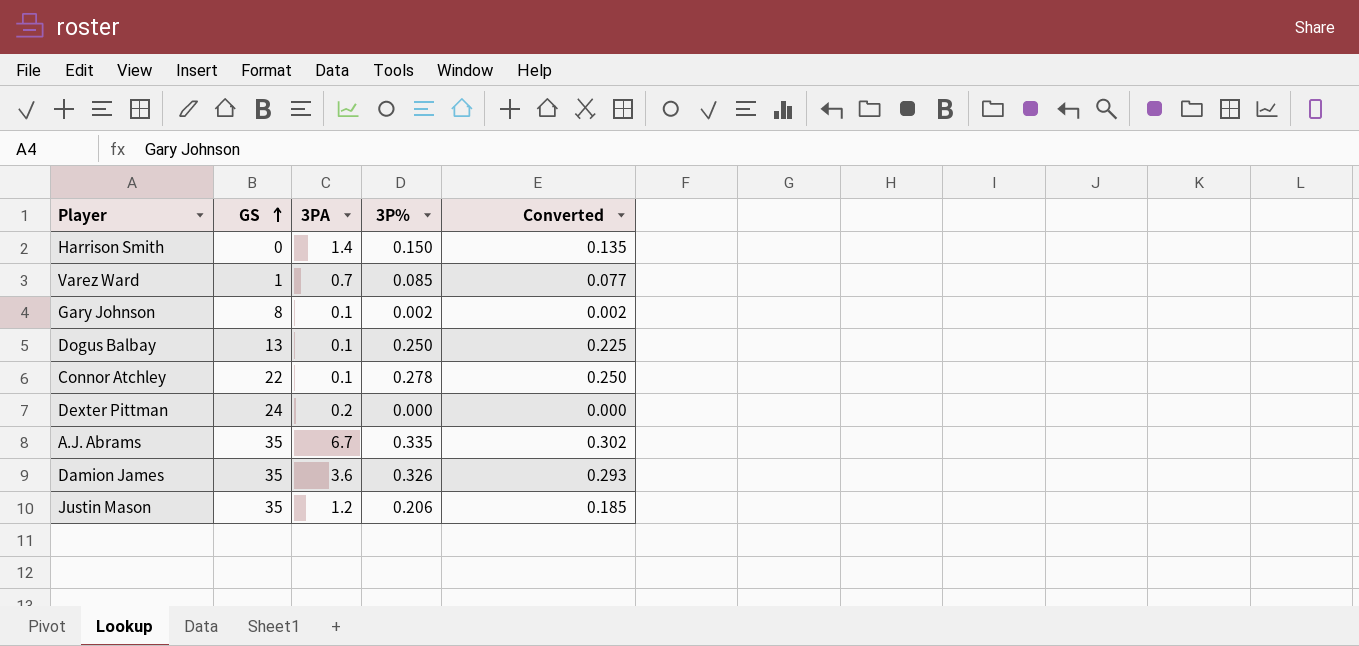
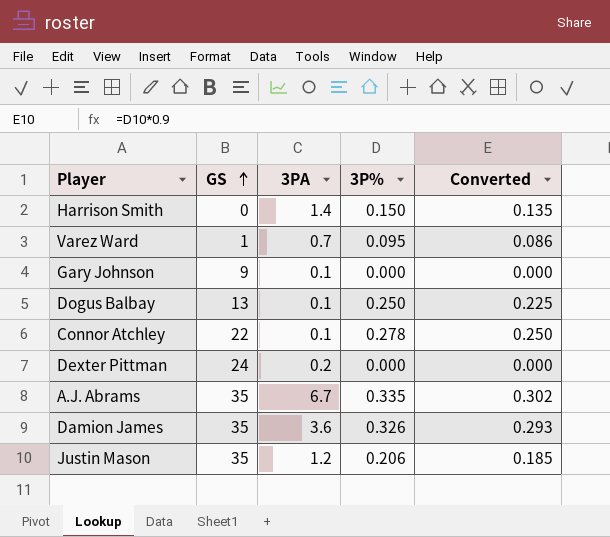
Varez Ward | 3P%: 0.085 -> 0.095
Varez Ward | Converted: 0.077 -> 0.086
Gary Johnson | GS: 8 -> 9
Gary Johnson | 3P%: 0.002 -> 0.000
Gary Johnson | Converted: 0.002 -> 0.000

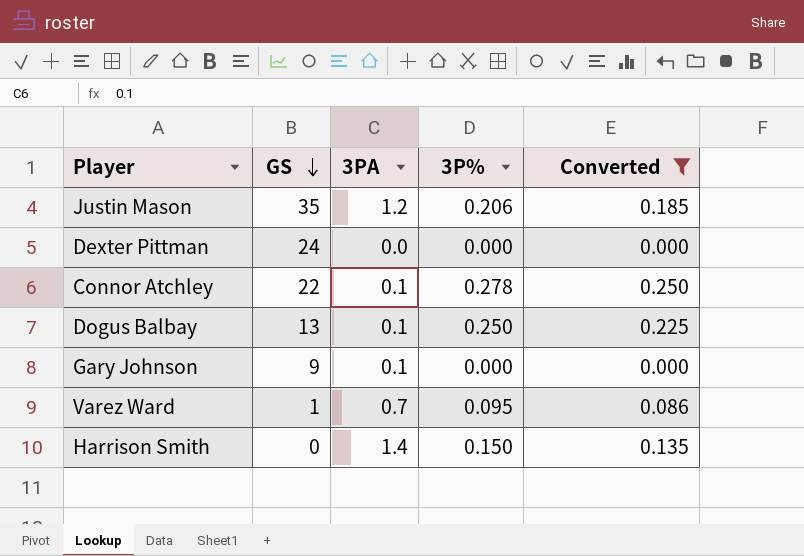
filter: none -> Converted <= 0.250
row order: GS ascending -> GS descending
Dexter Pittman | 3PA: 0.2 -> 0.0

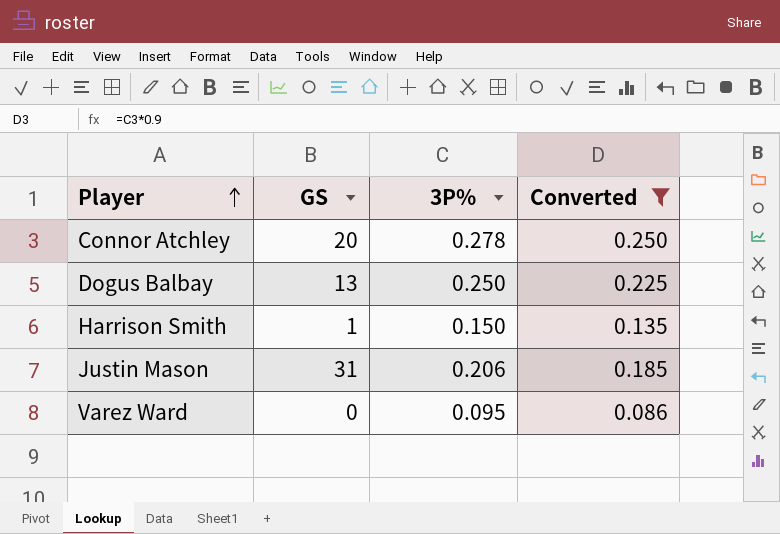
row order: GS descending -> Player ascending
column 3PA | position: 3 -> none
row Dexter Pittman: 24 | 0.0 | 0.000 | 0.000 -> none
row Gary Johnson: 9 | 0.1 | 0.000 | 0.000 -> none
Connor Atchley | GS: 22 -> 20
Harrison Smith | GS: 0 -> 1
Justin Mason | GS: 35 -> 31
Varez Ward | GS: 1 -> 0

